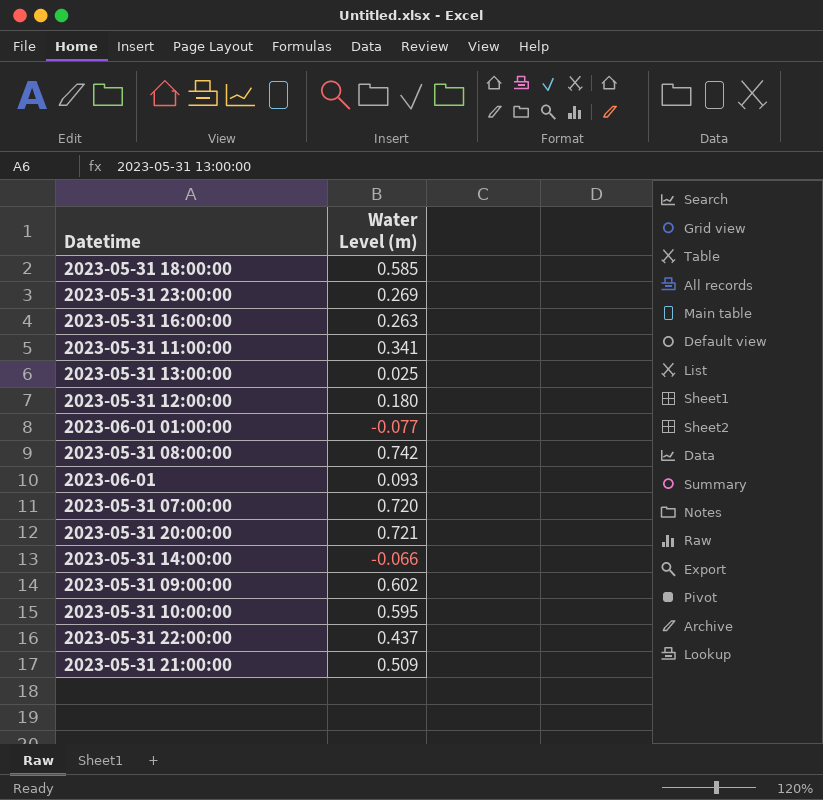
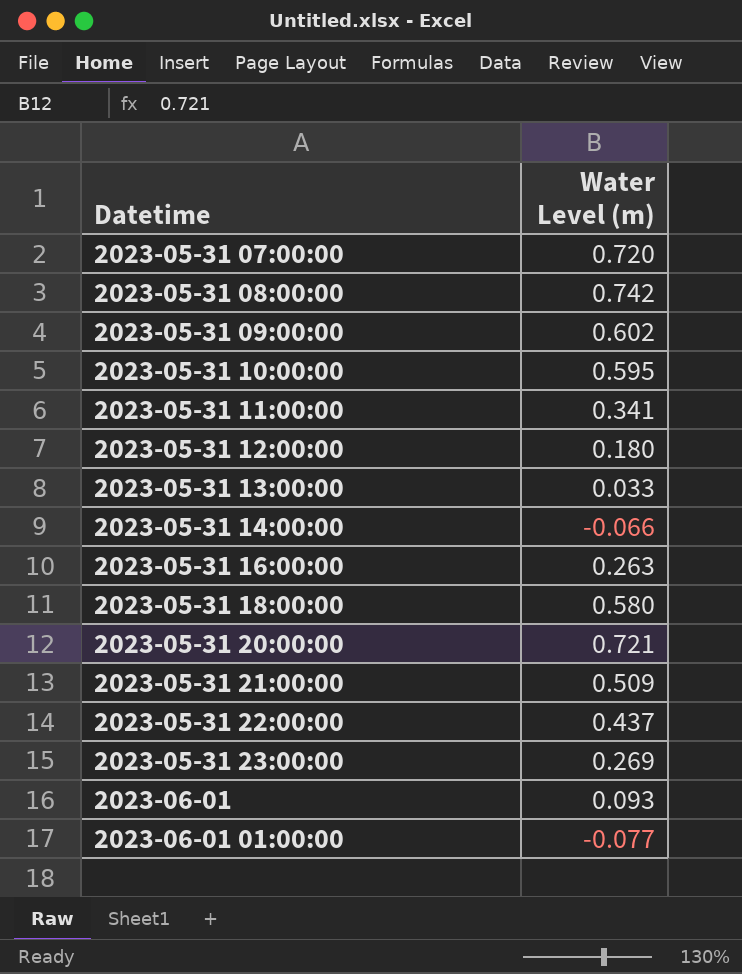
row order: none -> Datetime ascending
2023-05-31 13:00:00 | Water Level (m): 0.025 -> 0.033
2023-05-31 18:00:00 | Water Level (m): 0.585 -> 0.580

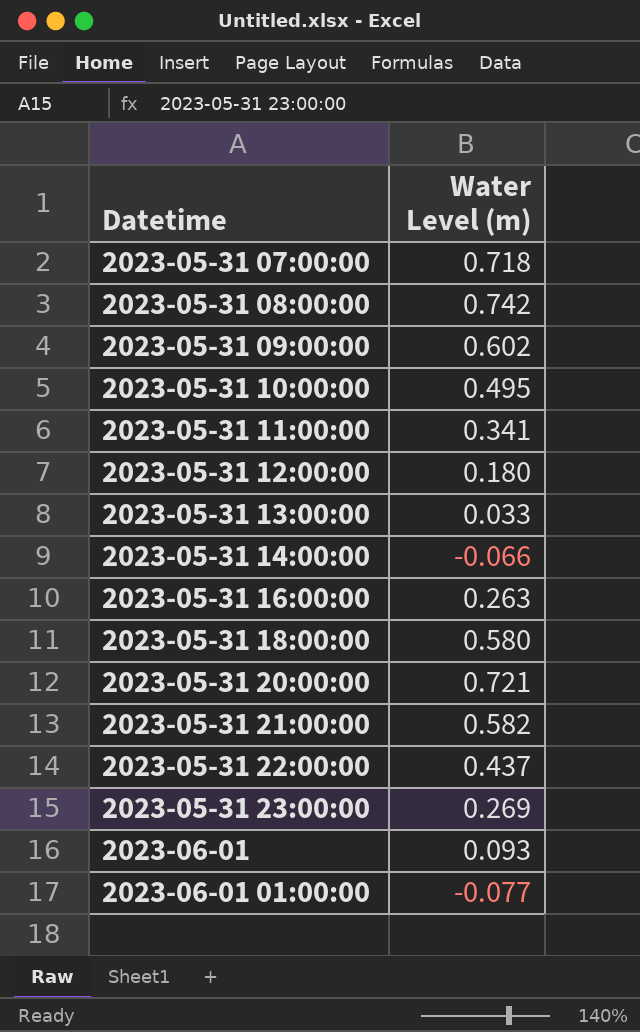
2023-05-31 07:00:00 | Water Level (m): 0.720 -> 0.718
2023-05-31 10:00:00 | Water Level (m): 0.595 -> 0.495
2023-05-31 21:00:00 | Water Level (m): 0.509 -> 0.582

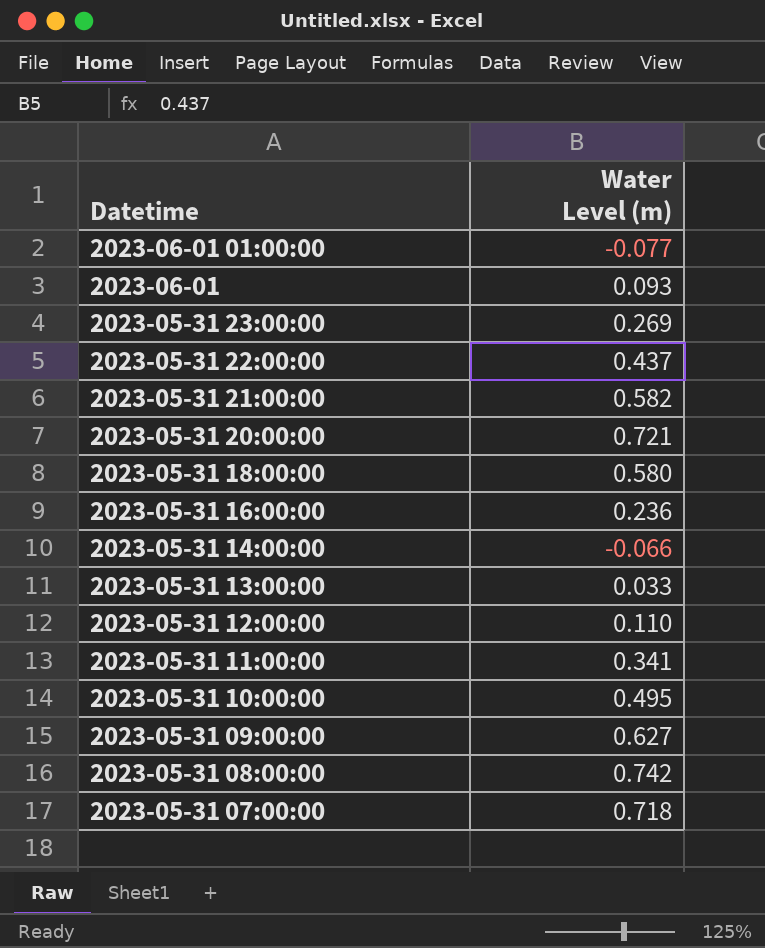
row order: Datetime ascending -> Datetime descending
2023-05-31 16:00:00 | Water Level (m): 0.263 -> 0.236
2023-05-31 12:00:00 | Water Level (m): 0.180 -> 0.110
2023-05-31 09:00:00 | Water Level (m): 0.602 -> 0.627

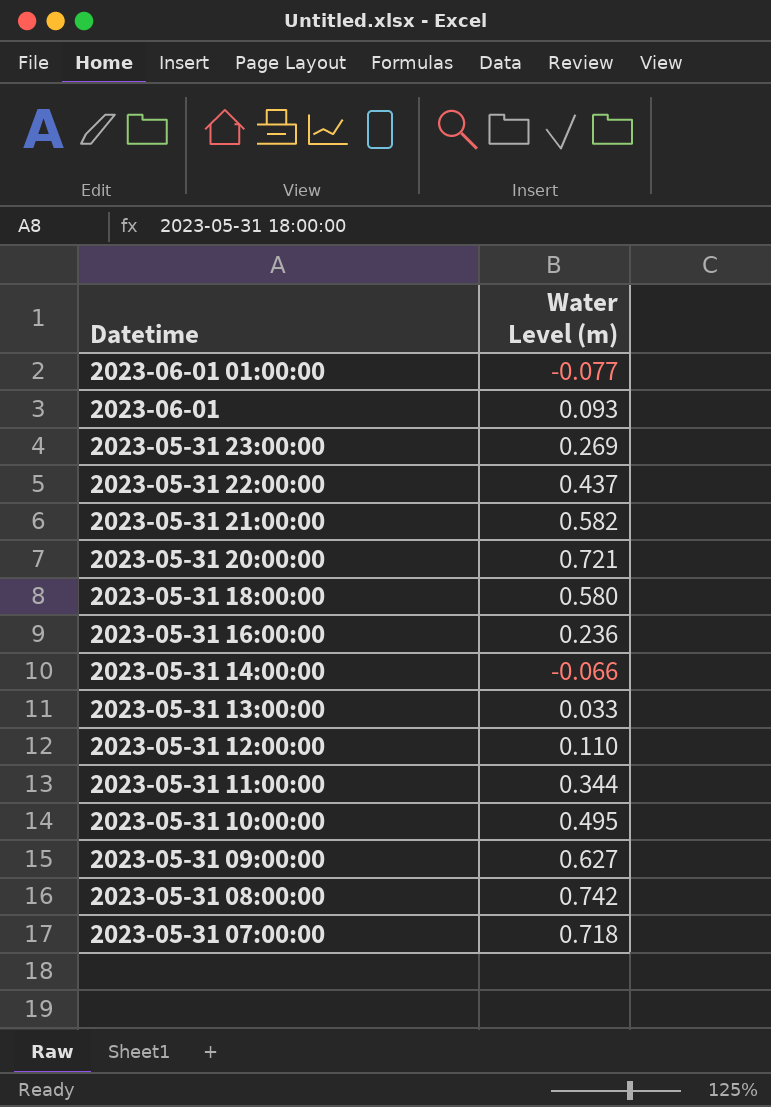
2023-05-31 11:00:00 | Water Level (m): 0.341 -> 0.344

